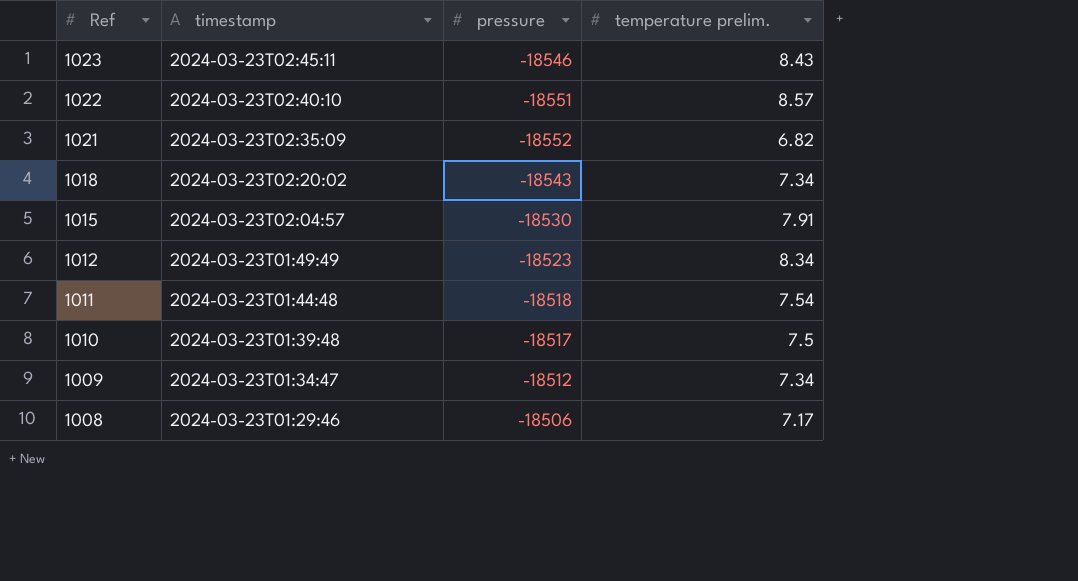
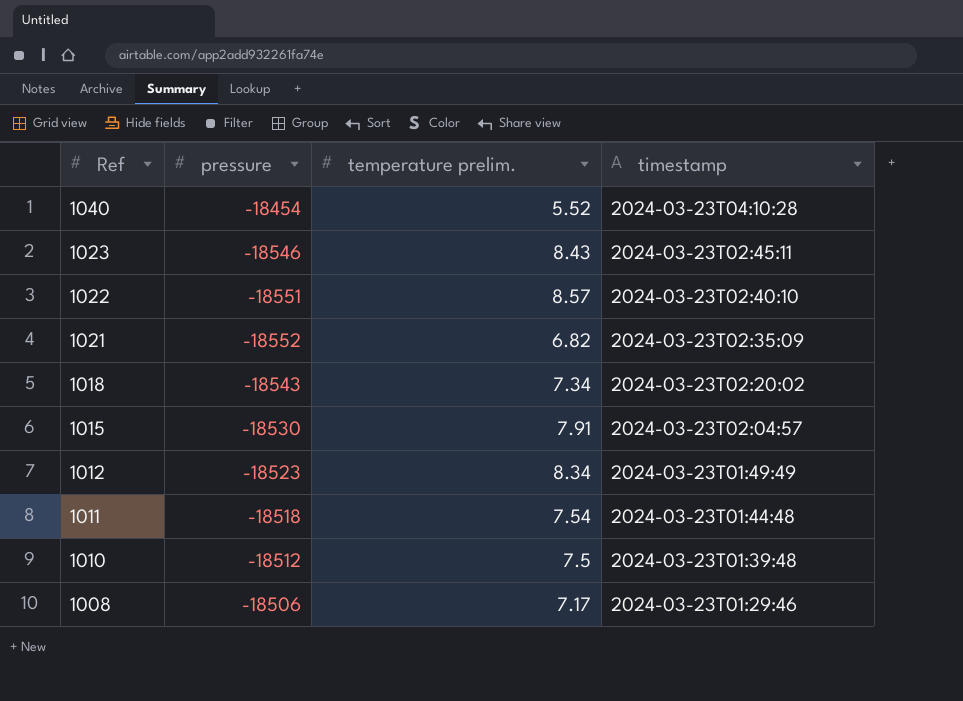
column timestamp | position: 2 -> 4
row 1009: 2024-03-23T01:34:47 | -18512 | 7.34 -> none
row 1040: none -> -18454 | 5.52 | 2024-03-23T04:10:28
1010 | pressure: -18517 -> -18512

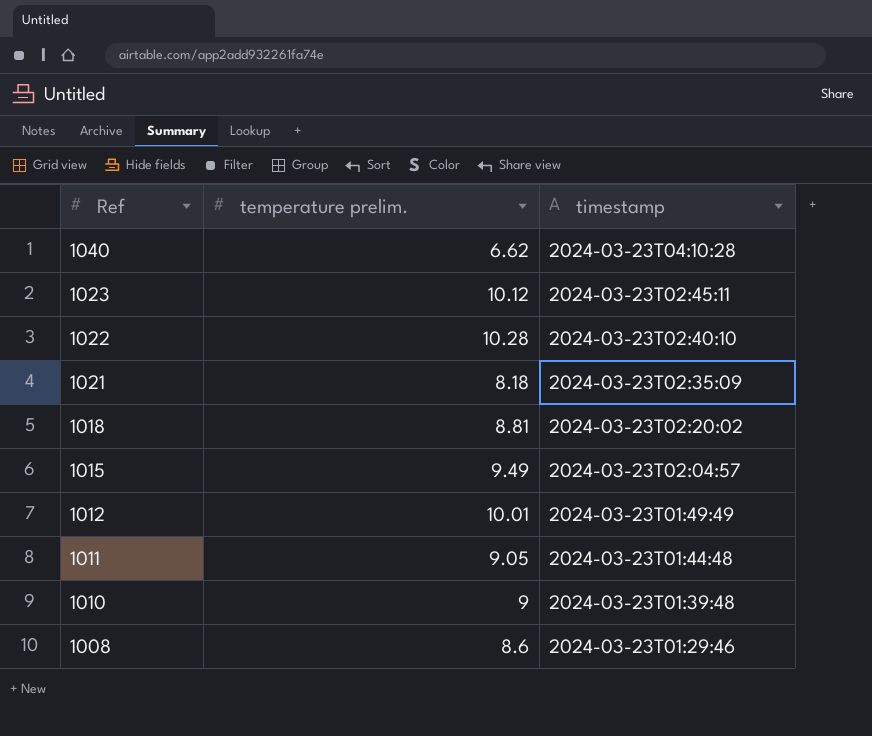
column pressure | position: 2 -> none
1040 | temperature prelim.: 5.52 -> 6.62
1023 | temperature prelim.: 8.43 -> 10.12
1022 | temperature prelim.: 8.57 -> 10.28
1021 | temperature prelim.: 6.82 -> 8.18
1018 | temperature prelim.: 7.34 -> 8.81
1015 | temperature prelim.: 7.91 -> 9.49
1012 | temperature prelim.: 8.34 -> 10.01
1011 | temperature prelim.: 7.54 -> 9.05
1010 | temperature prelim.: 7.5 -> 9
1008 | temperature prelim.: 7.17 -> 8.6

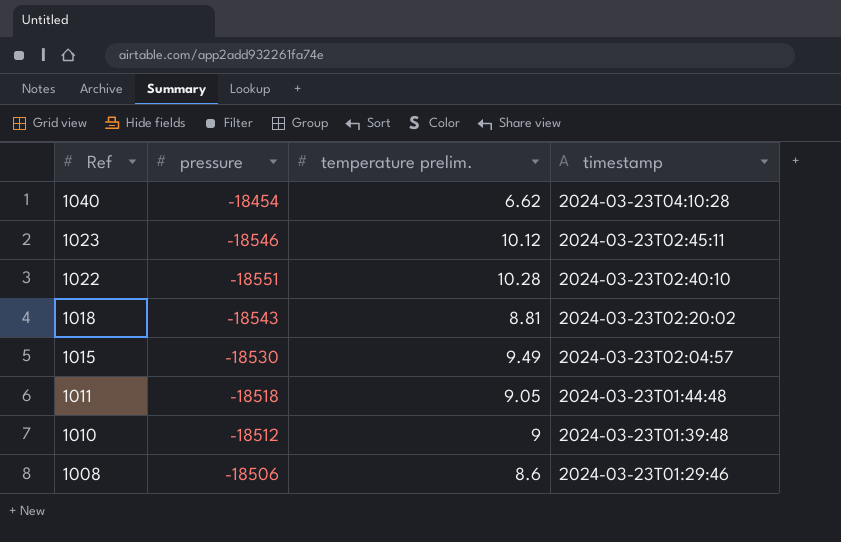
column pressure | position: none -> 2
row 1021: 8.18 | 2024-03-23T02:35:09 -> none
row 1012: 10.01 | 2024-03-23T01:49:49 -> none

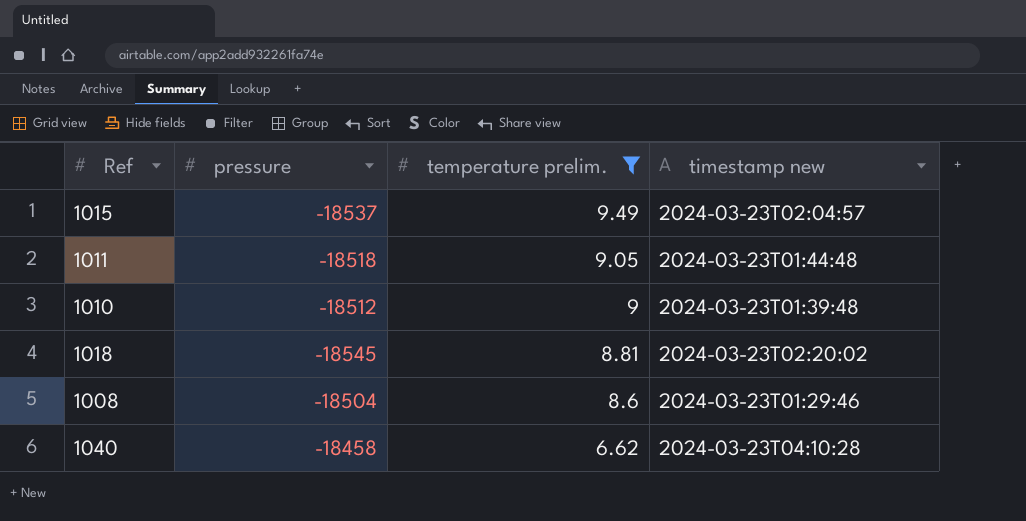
filter: none -> temperature prelim. <= 9.49
row order: Ref descending -> temperature prelim. descending
column name: timestamp -> timestamp new
1015 | pressure: -18530 -> -18537
1018 | pressure: -18543 -> -18545
1008 | pressure: -18506 -> -18504
1040 | pressure: -18454 -> -18458

